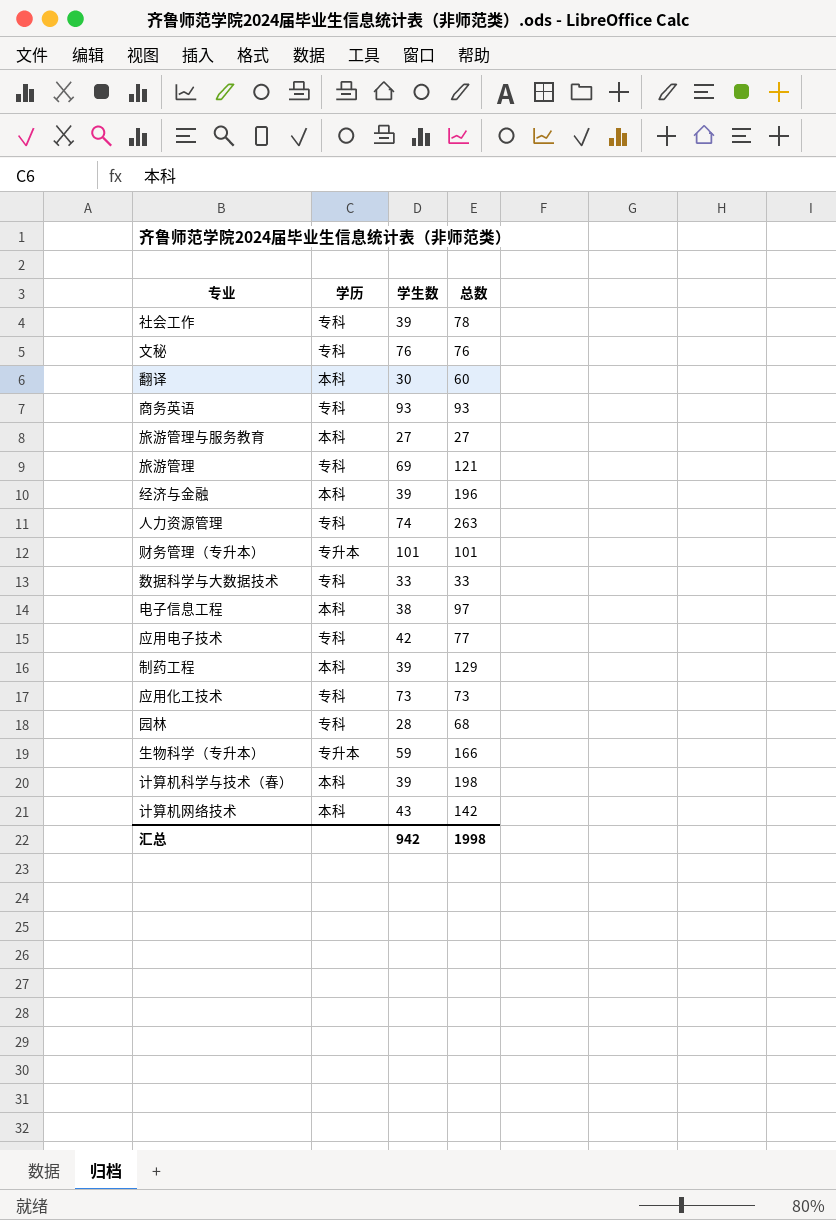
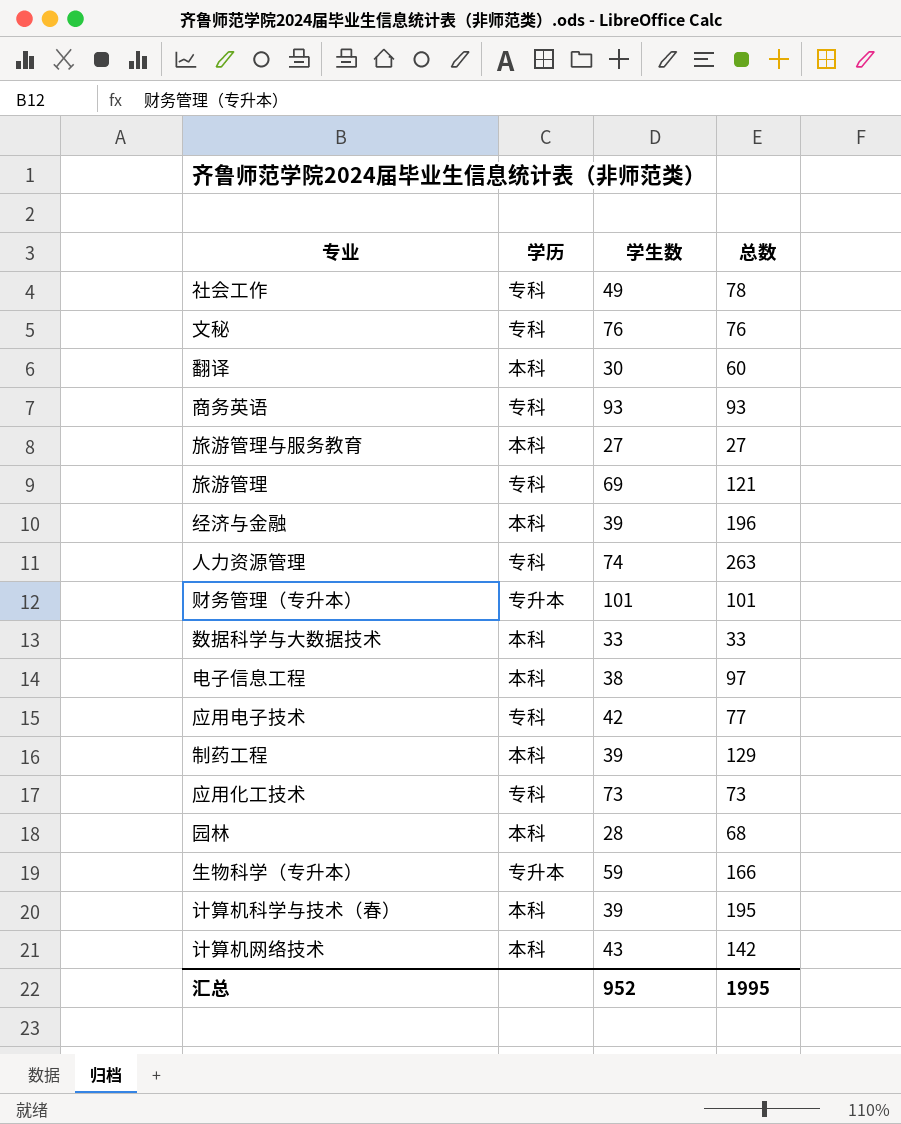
社会工作 | 学生数: 39 -> 49
数据科学与大数据技术 | 学历: 专科 -> 本科
园林 | 学历: 专科 -> 本科
计算机科学与技术（春） | 总数: 198 -> 195
汇总 | 学生数: 942 -> 952
汇总 | 总数: 1998 -> 1995

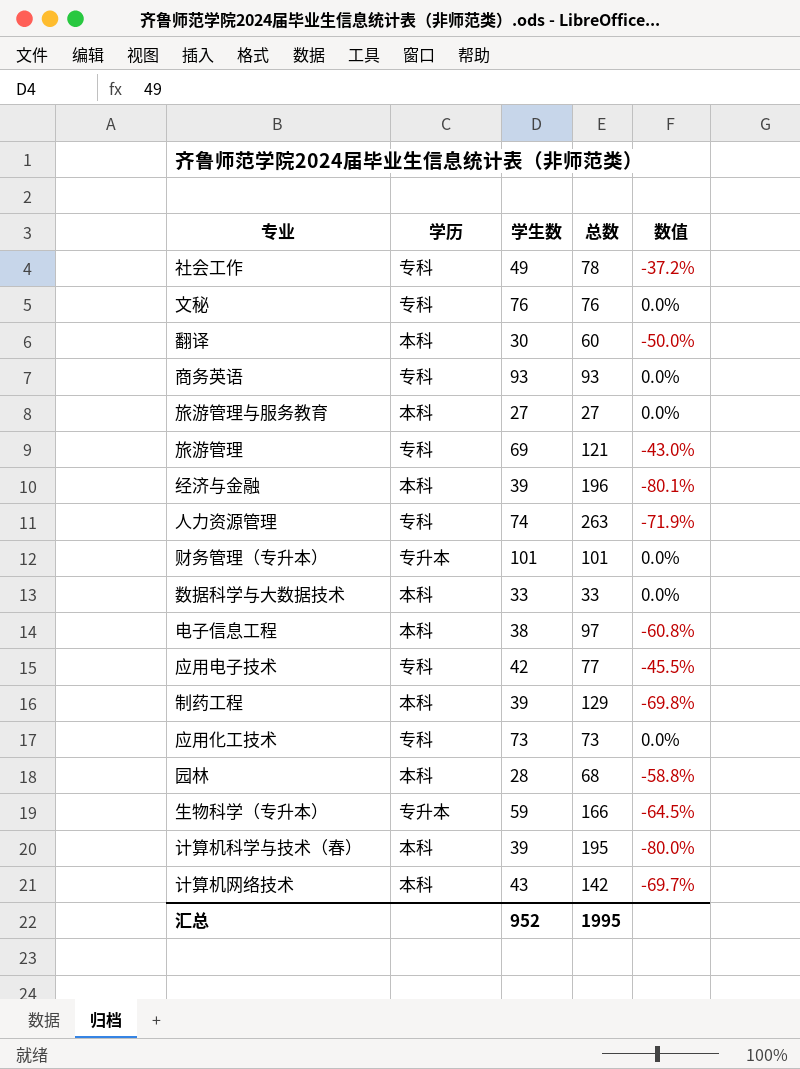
column 数值 | formula: none -> ([学生数] - [总数]) / [总数]

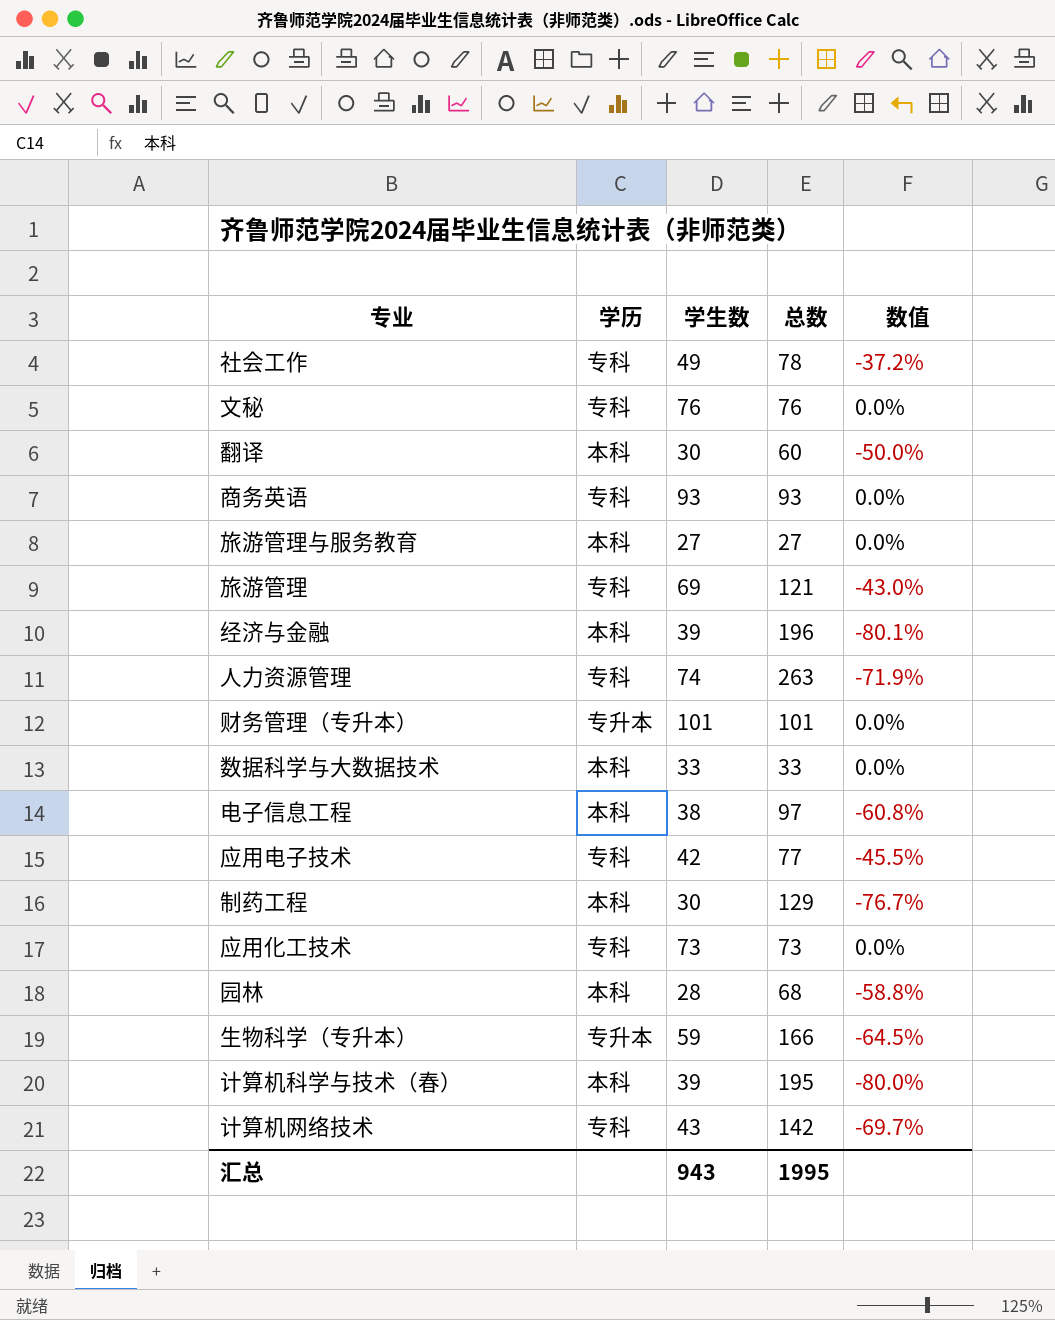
制药工程 | 学生数: 39 -> 30
制药工程 | 数值: -69.8% -> -76.7%
计算机网络技术 | 学历: 本科 -> 专科
汇总 | 学生数: 952 -> 943

